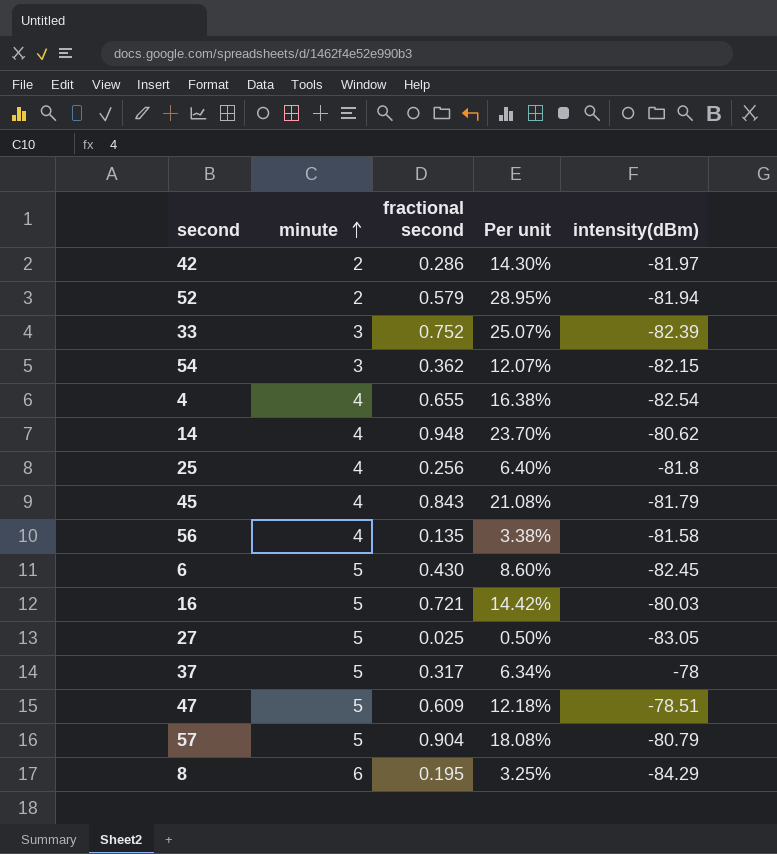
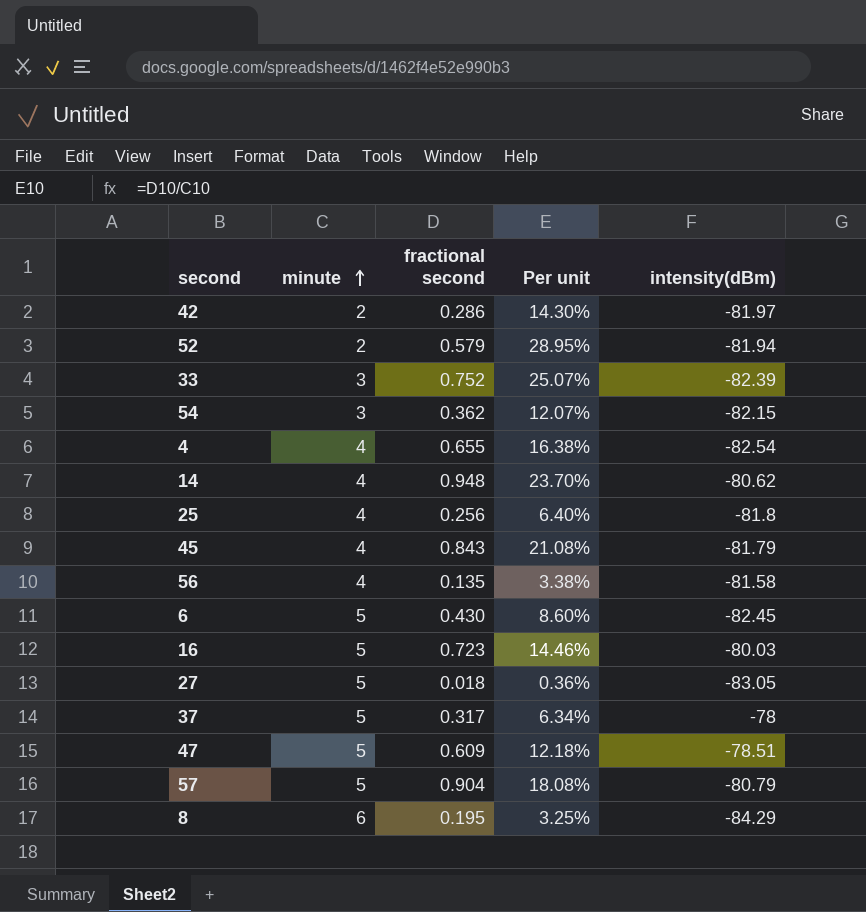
16 | fractional second: 0.721 -> 0.723
16 | Per unit: 14.42% -> 14.46%
27 | fractional second: 0.025 -> 0.018
27 | Per unit: 0.50% -> 0.36%

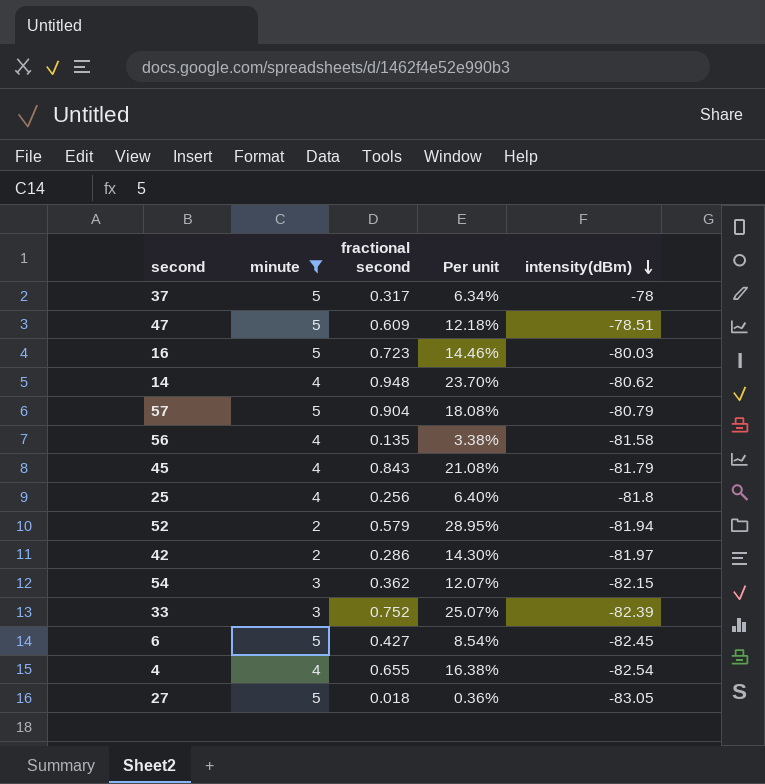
filter: none -> minute != 6
row order: minute ascending -> intensity(dBm) descending
6 | fractional second: 0.430 -> 0.427
6 | Per unit: 8.60% -> 8.54%

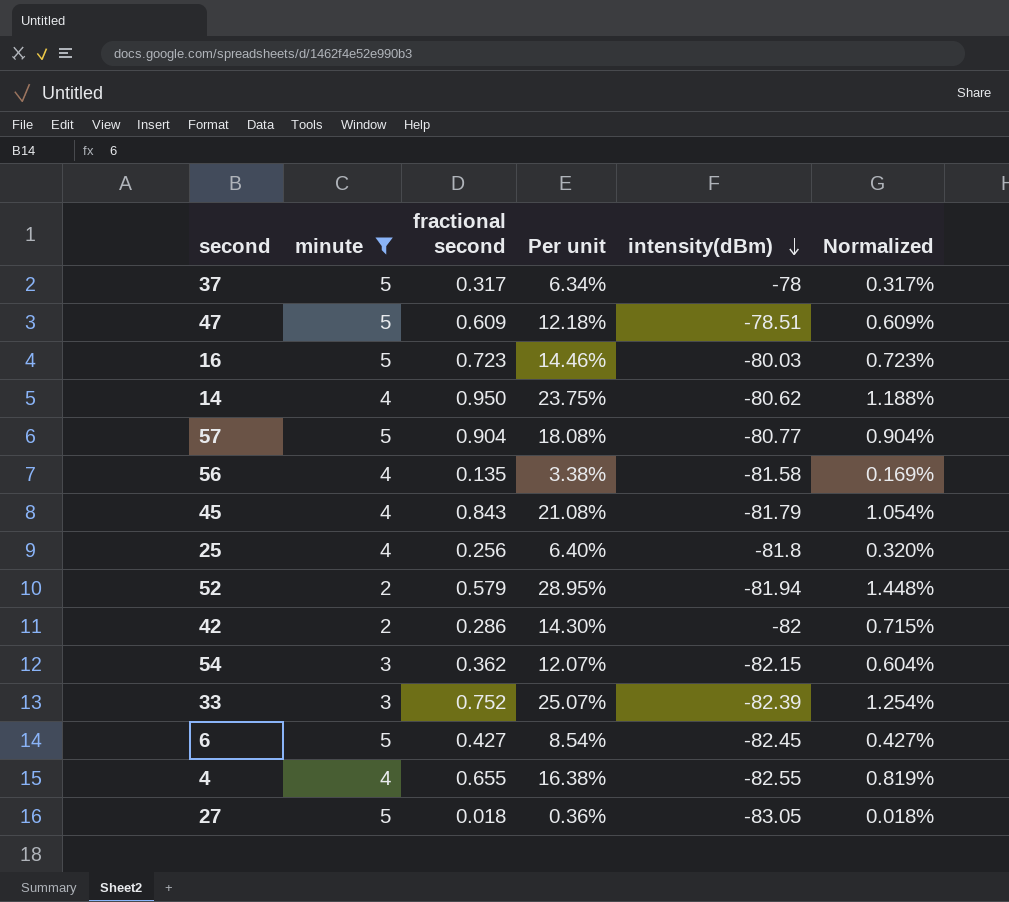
column Normalized | formula: none -> [Per unit] * 0.05
14 | fractional second: 0.948 -> 0.950
14 | Per unit: 23.70% -> 23.75%
57 | intensity(dBm): -80.79 -> -80.77
42 | intensity(dBm): -81.97 -> -82
4 | intensity(dBm): -82.54 -> -82.55

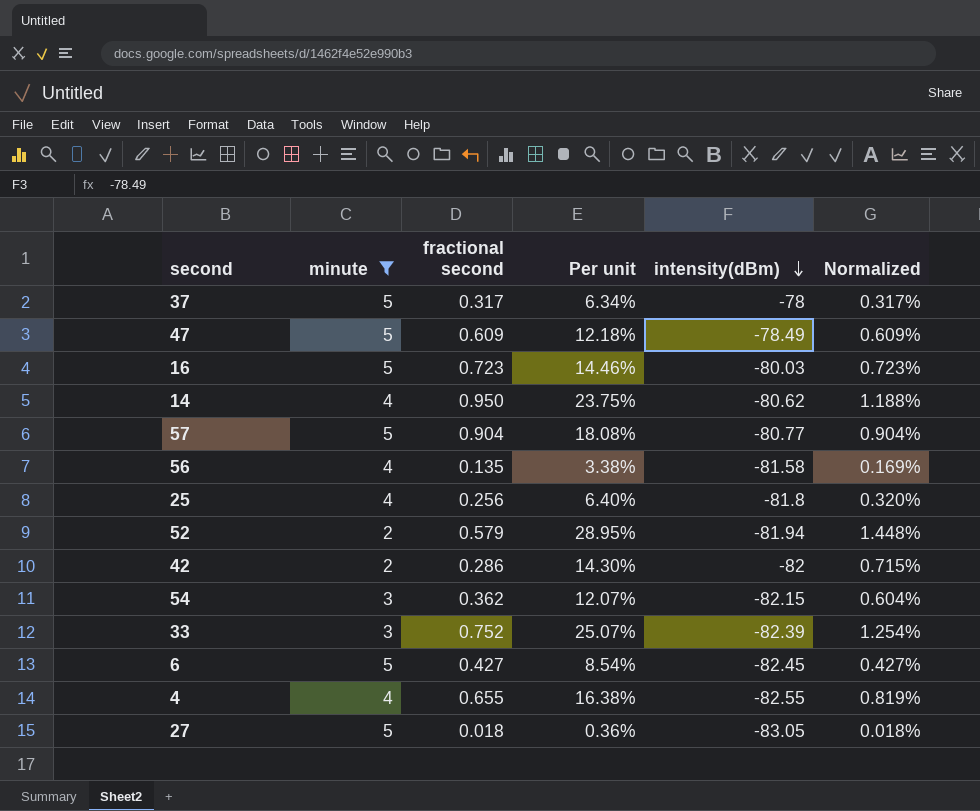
row 45: 4 | 0.843 | 21.08% | -81.79 | 1.054% -> none
47 | intensity(dBm): -78.51 -> -78.49

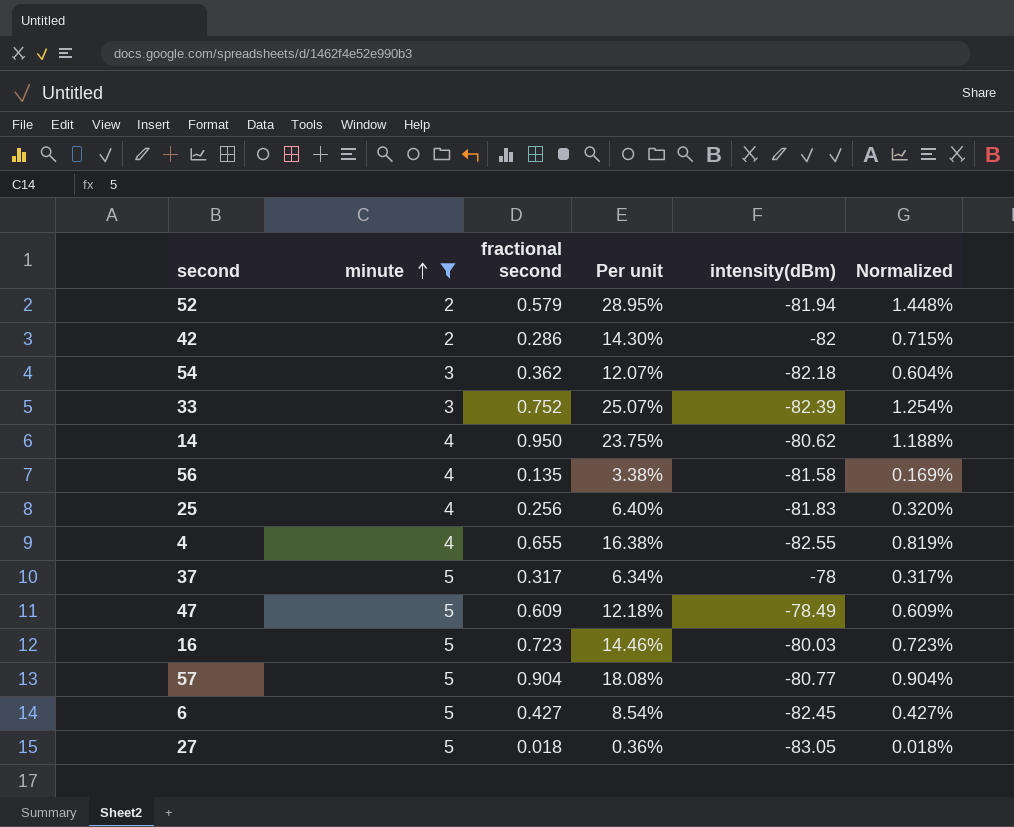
row order: intensity(dBm) descending -> minute ascending
54 | intensity(dBm): -82.15 -> -82.18
25 | intensity(dBm): -81.8 -> -81.83

